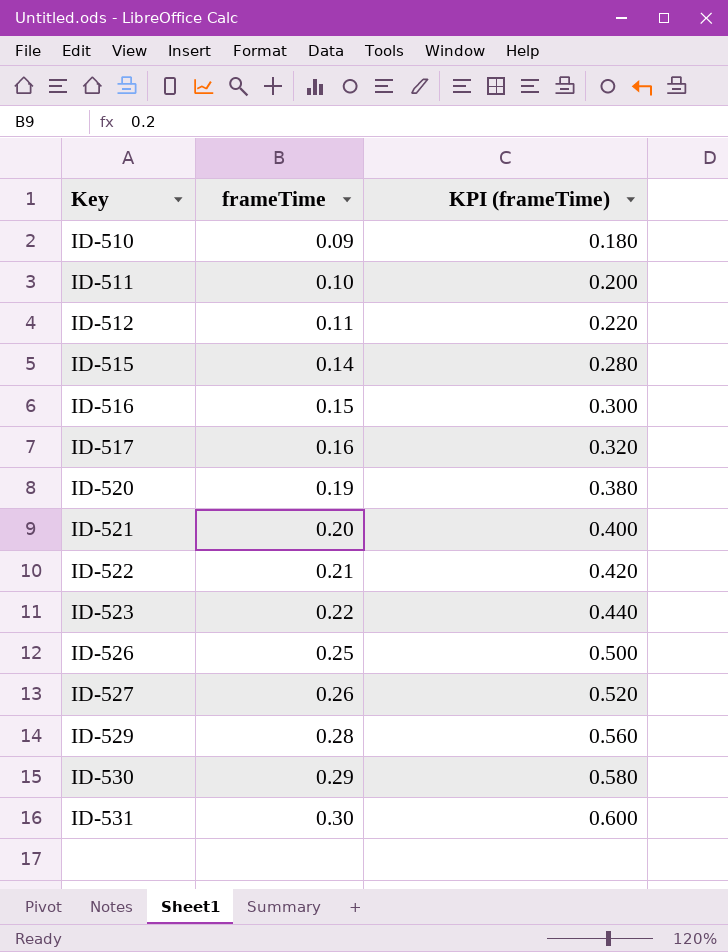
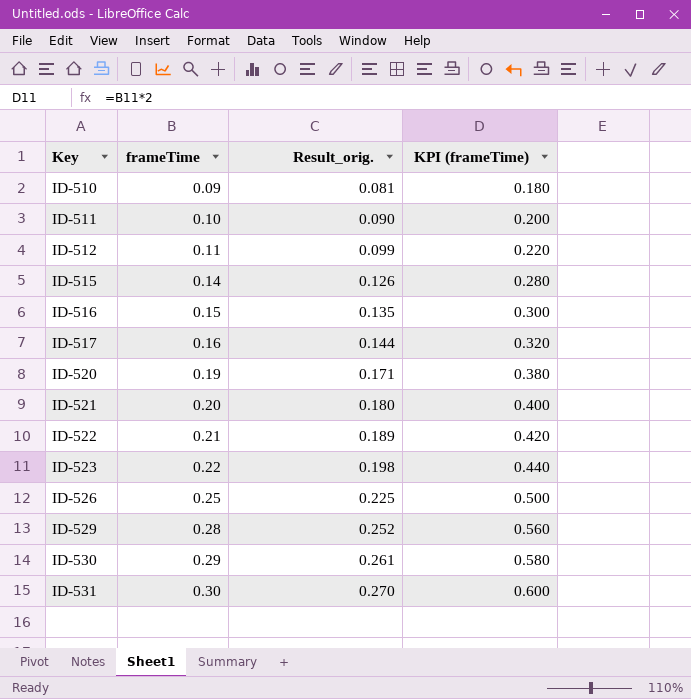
column Result_orig. | formula: none -> [frameTime] * 0.9
row ID-527: 0.26 | 0.520 -> none

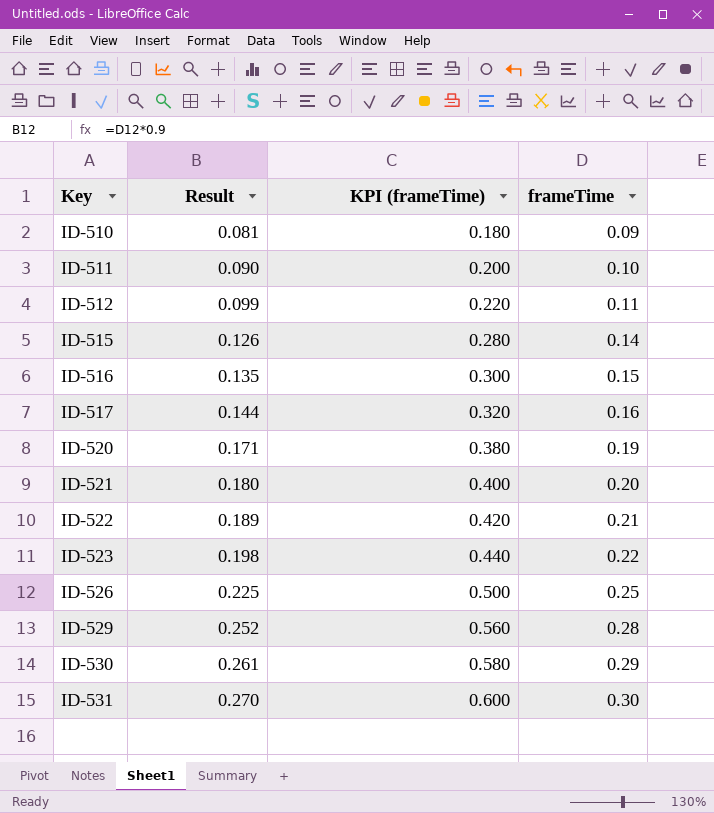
column name: Result_orig. -> Result
column frameTime | position: 2 -> 4

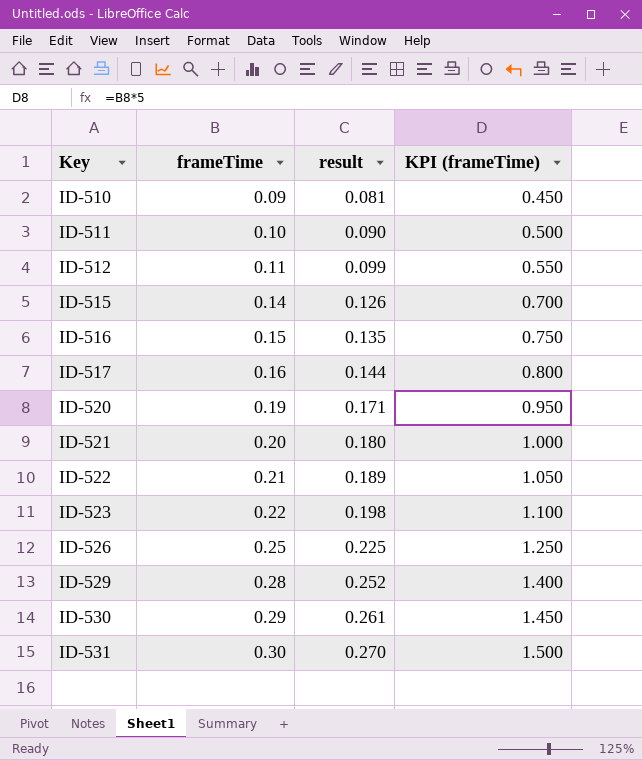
column frameTime | position: 4 -> 2
column name: Result -> result
column KPI (frameTime) | formula: [frameTime] * 2 -> [frameTime] * 5

